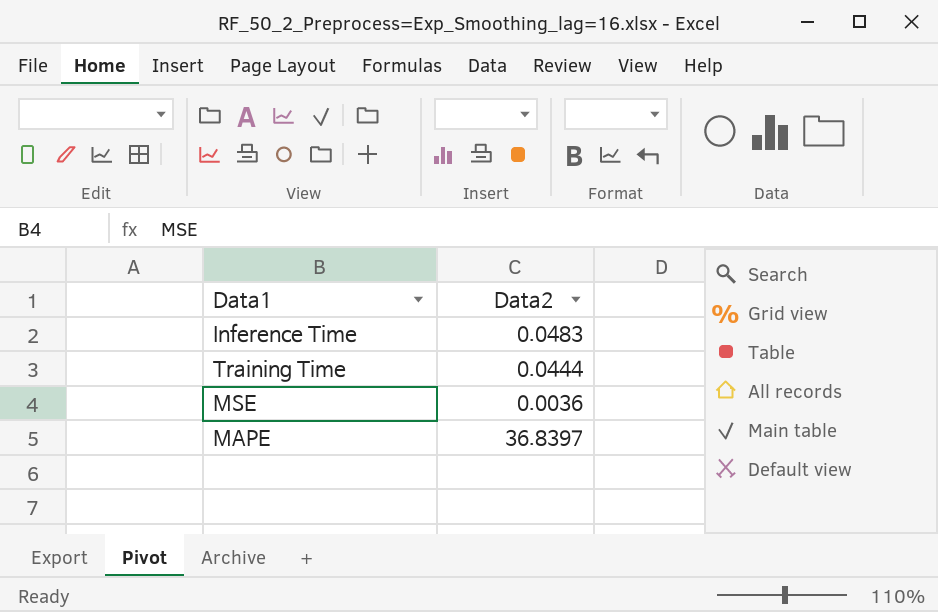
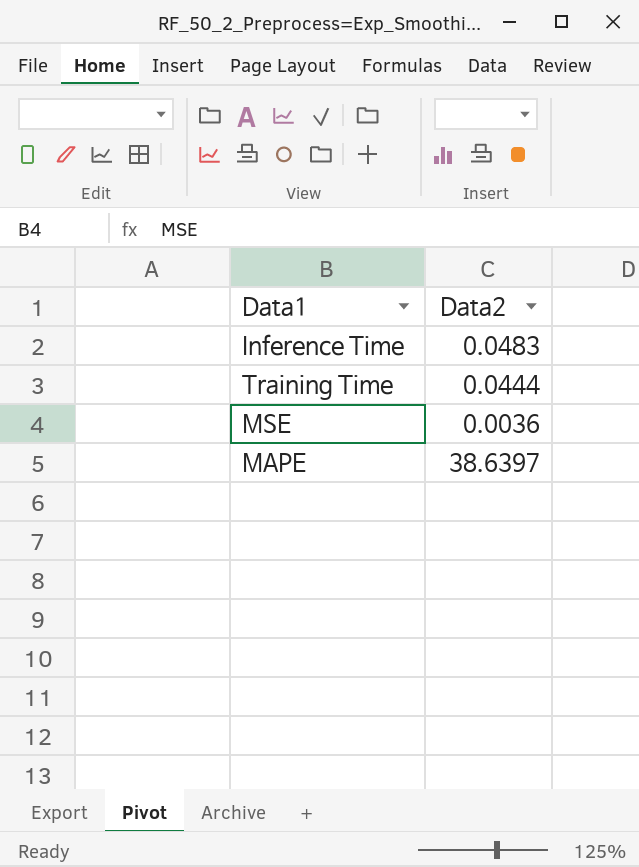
MAPE | Data2: 36.8397 -> 38.6397

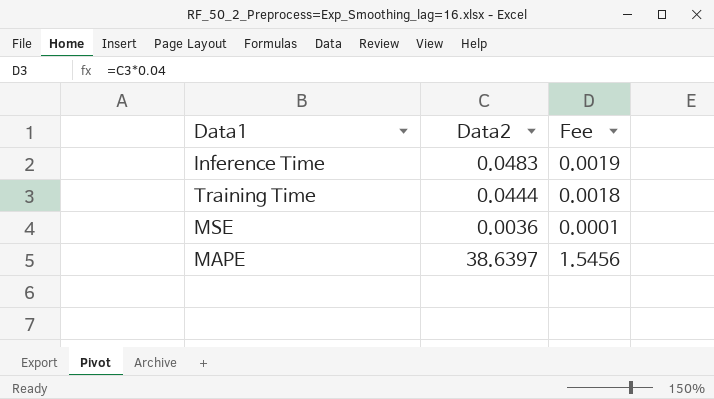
column Fee | formula: none -> [Data2] * 0.04

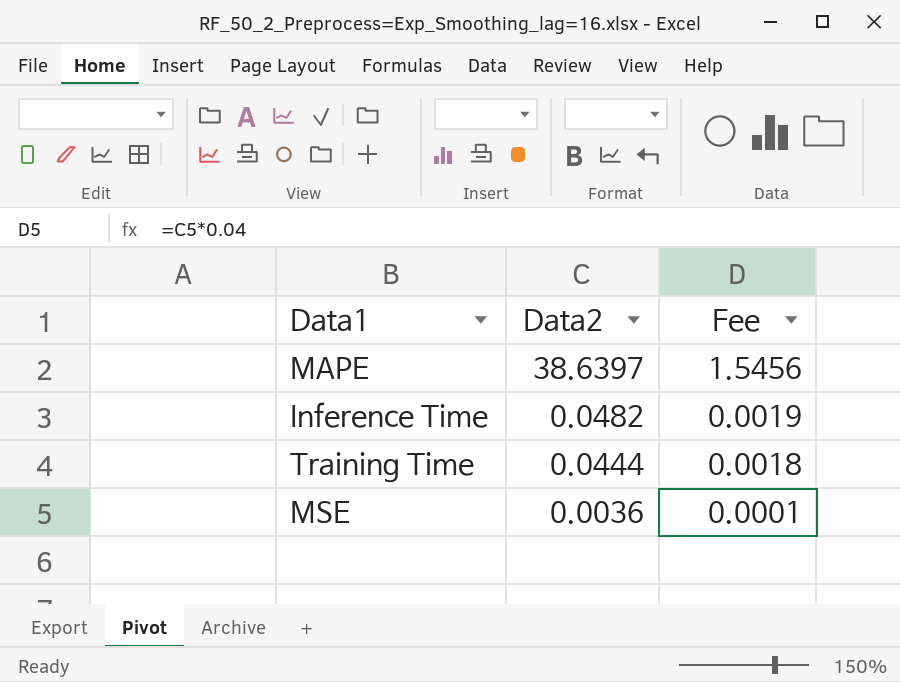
row order: none -> Data2 descending
Inference Time | Data2: 0.0483 -> 0.0482

